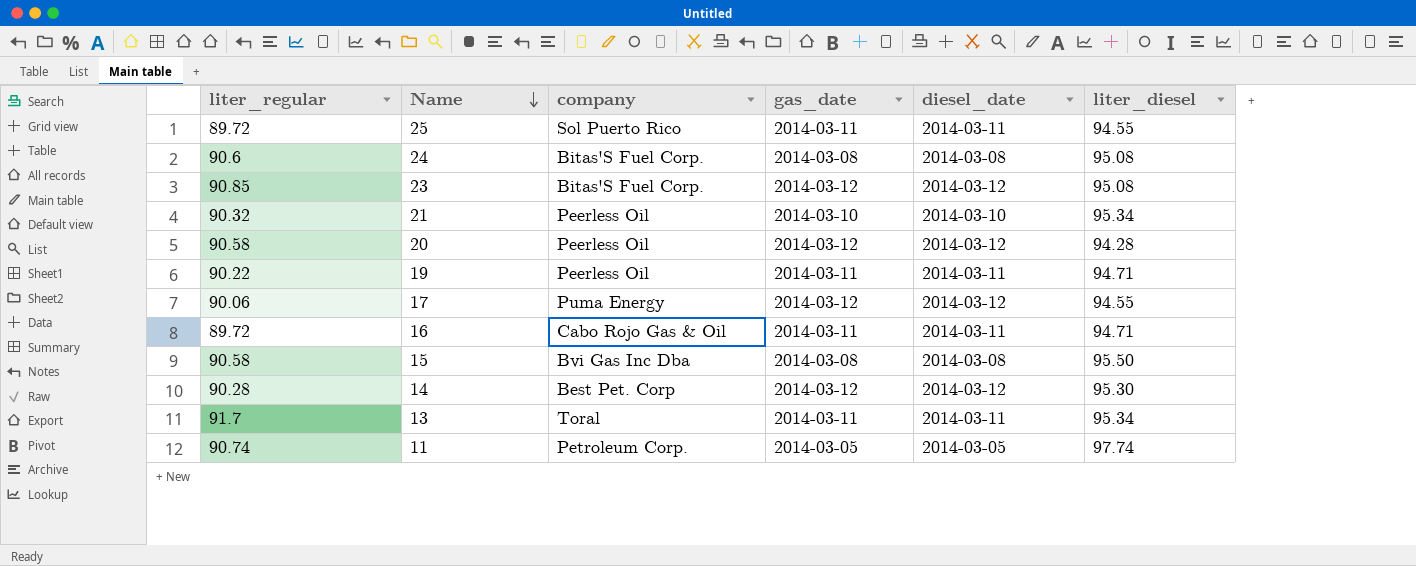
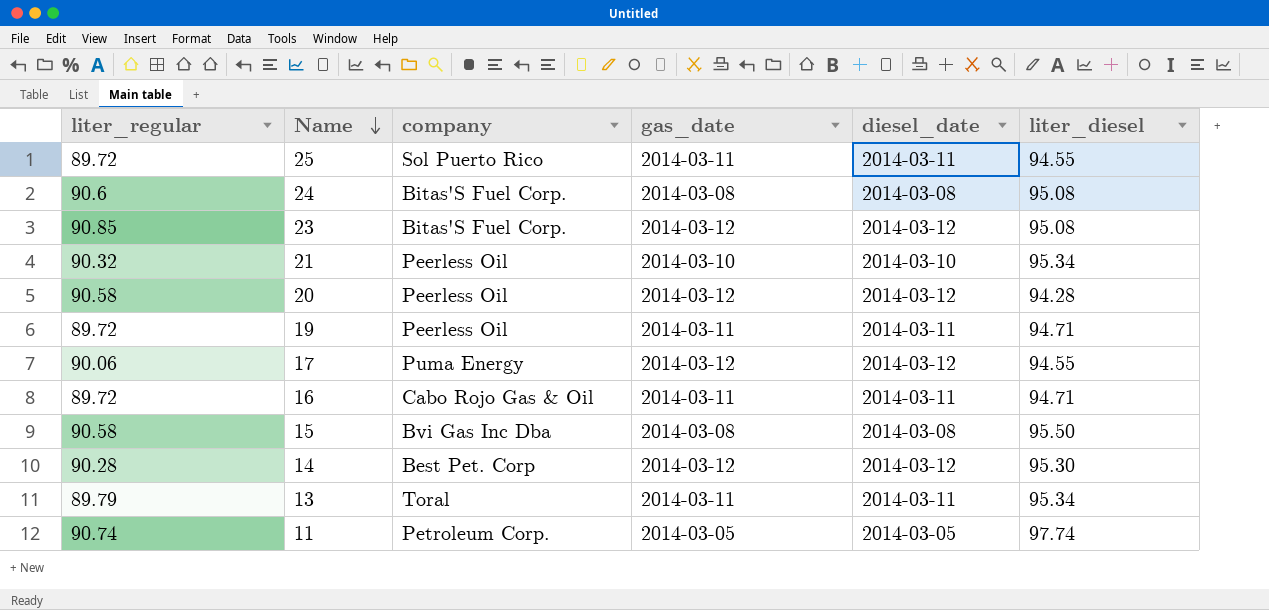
19 | liter_regular: 90.22 -> 89.72
13 | liter_regular: 91.7 -> 89.79

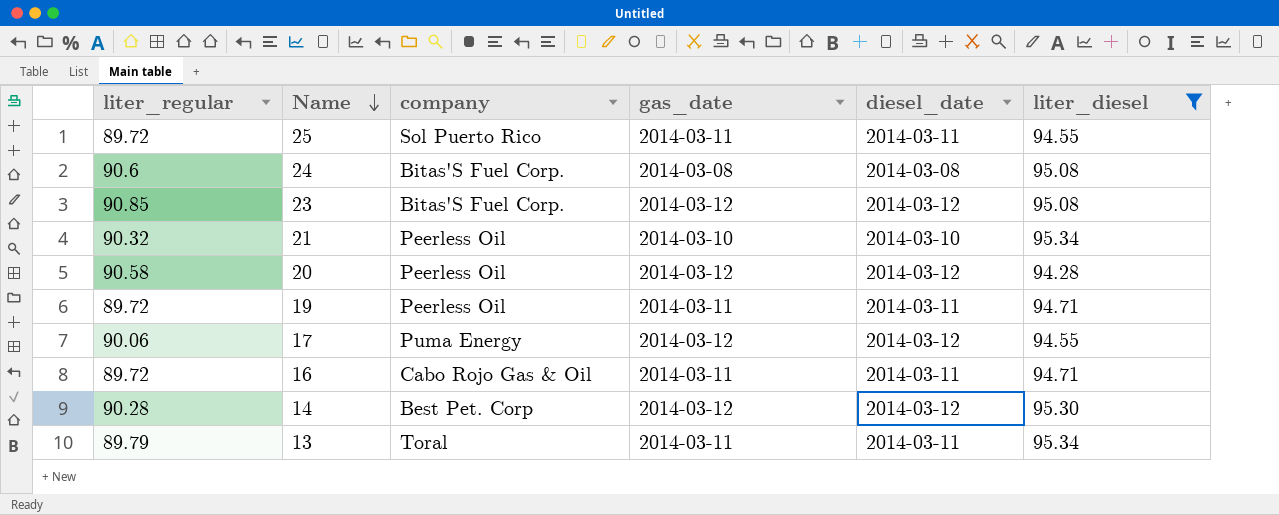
filter: none -> liter_diesel <= 95.34

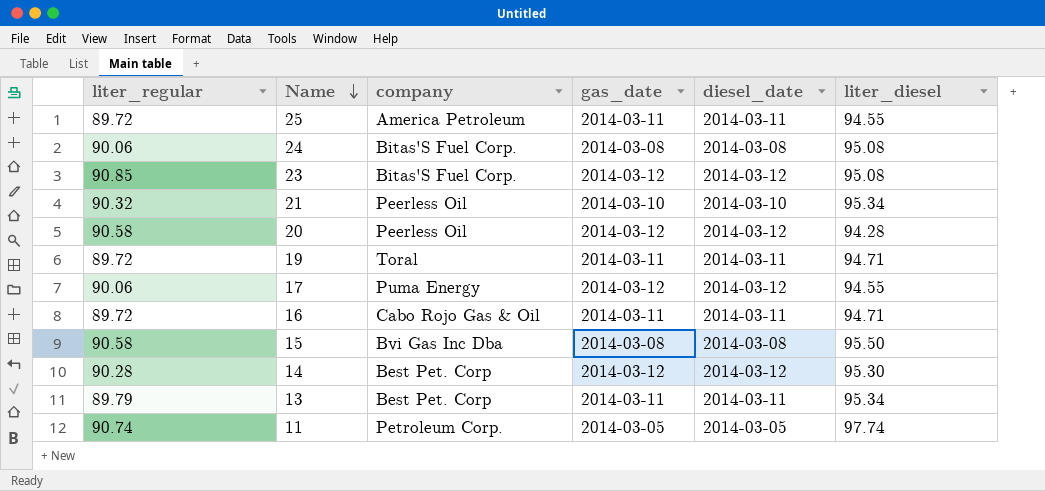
filter: liter_diesel <= 95.34 -> none
25 | company: Sol Puerto Rico -> America Petroleum
24 | liter_regular: 90.6 -> 90.06
19 | company: Peerless Oil -> Toral
13 | company: Toral -> Best Pet. Corp

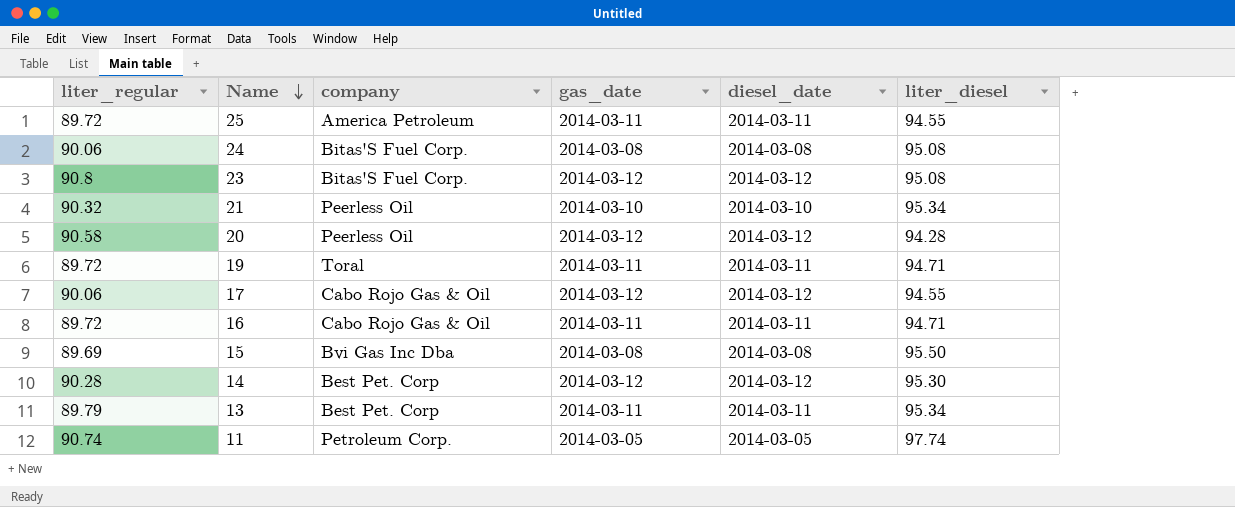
23 | liter_regular: 90.85 -> 90.8
17 | company: Puma Energy -> Cabo Rojo Gas & Oil
15 | liter_regular: 90.58 -> 89.69

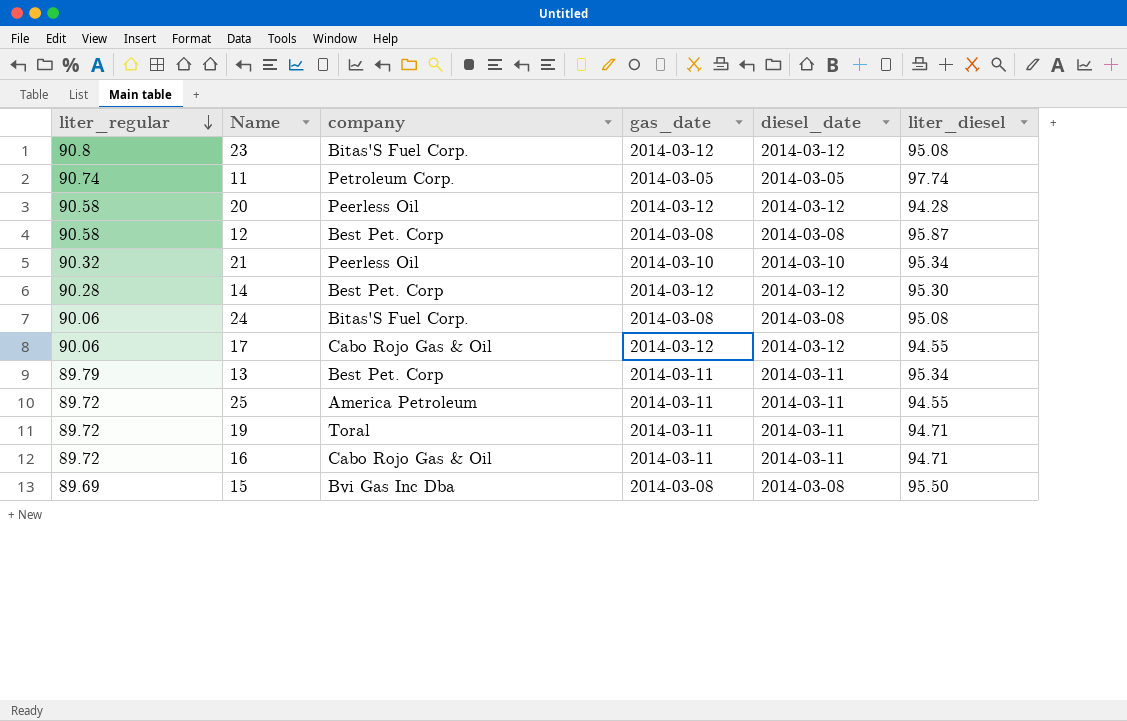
row order: Name descending -> liter_regular descending
row 12: none -> 90.58 | Best Pet. Corp | 2014-03-08 | 2014-03-08 | 95.87

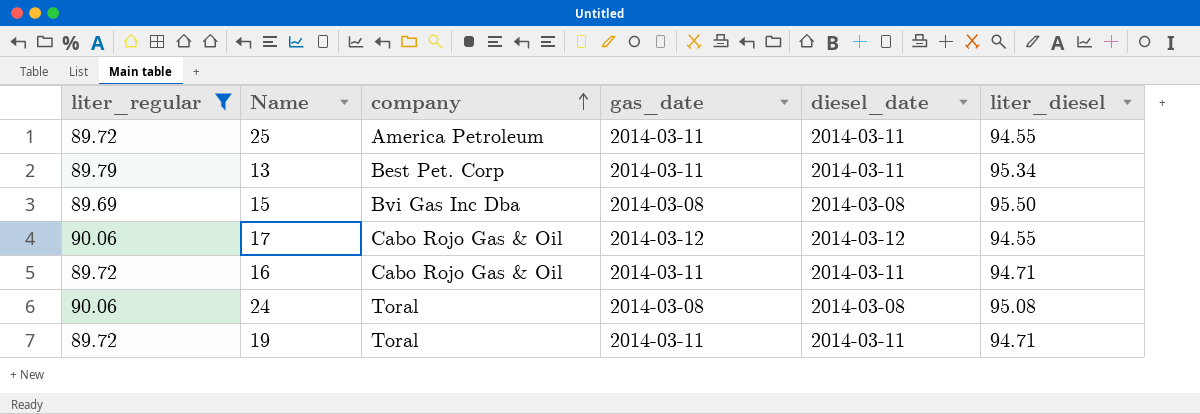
filter: none -> liter_regular <= 90.06
row order: liter_regular descending -> company ascending
24 | company: Bitas'S Fuel Corp. -> Toral

